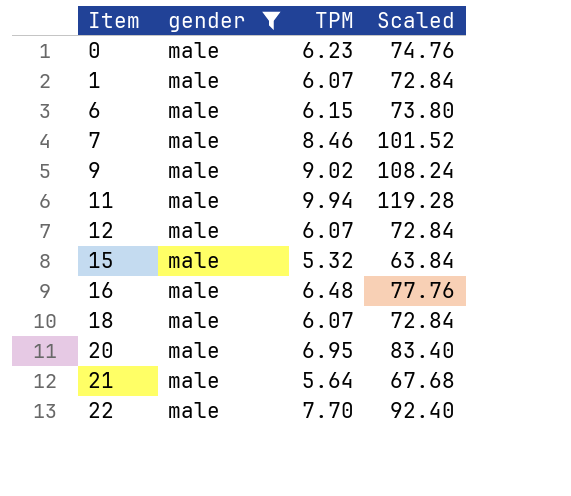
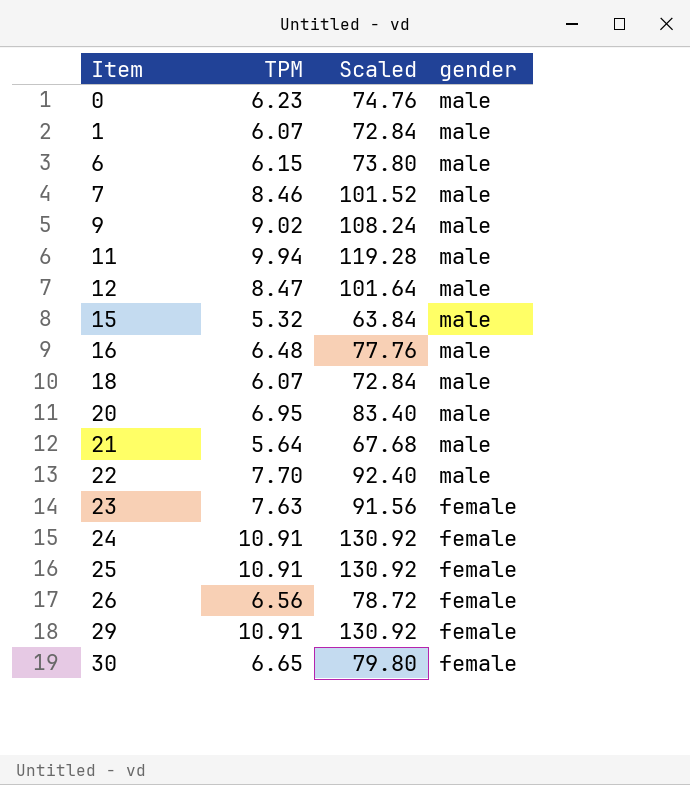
filter: gender = male -> none
column gender | position: 2 -> 4
12 | TPM: 6.07 -> 8.47
12 | Scaled: 72.84 -> 101.64

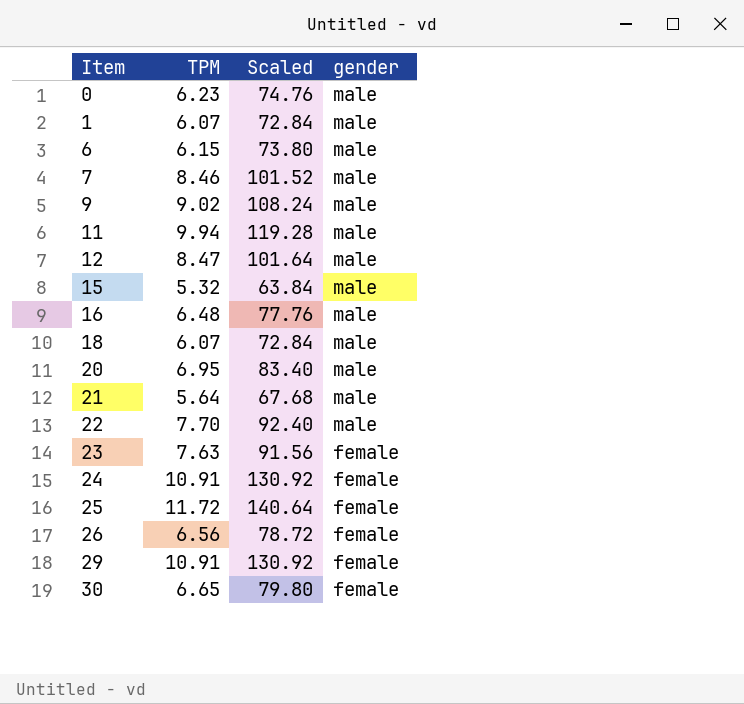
25 | TPM: 10.91 -> 11.72
25 | Scaled: 130.92 -> 140.64

